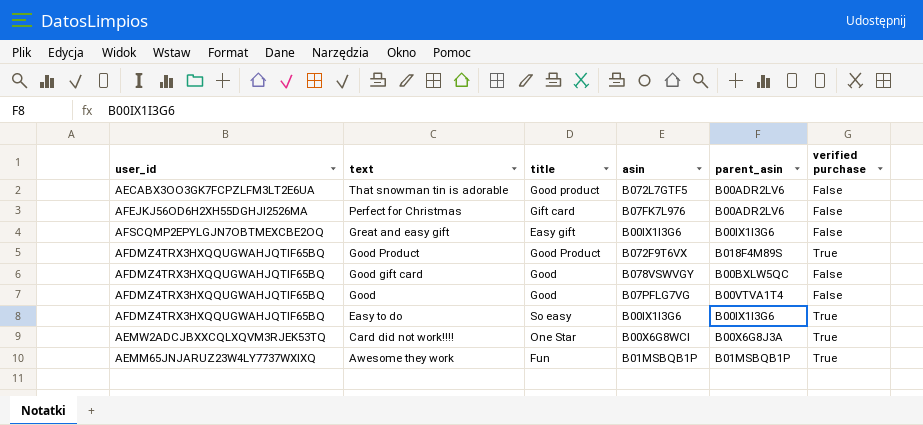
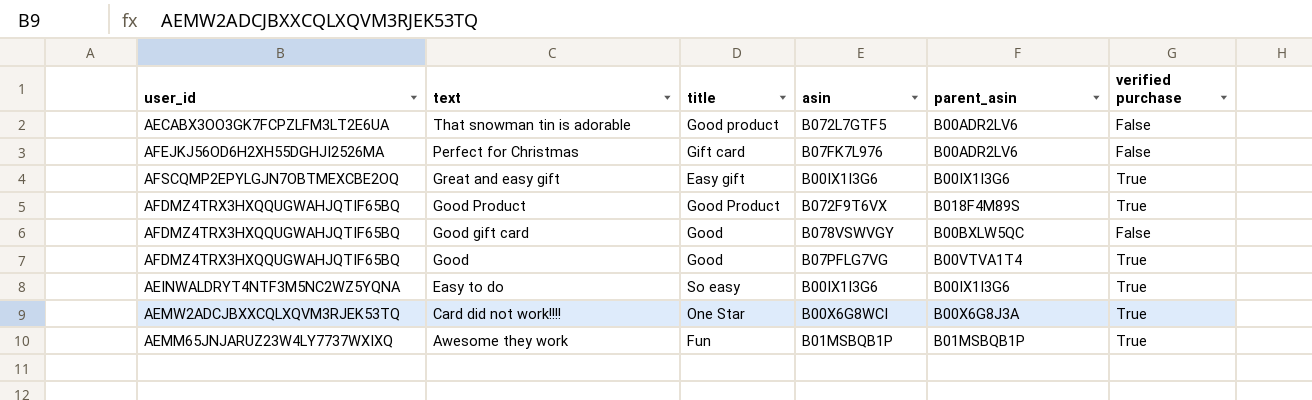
Great and easy gift | verified purchase: False -> True
Good | verified purchase: False -> True
Easy to do | user_id: AFDMZ4TRX3HXQQUGWAHJQTIF65BQ -> AEINWALDRYT4NTF3M5NC2WZ5YQNA

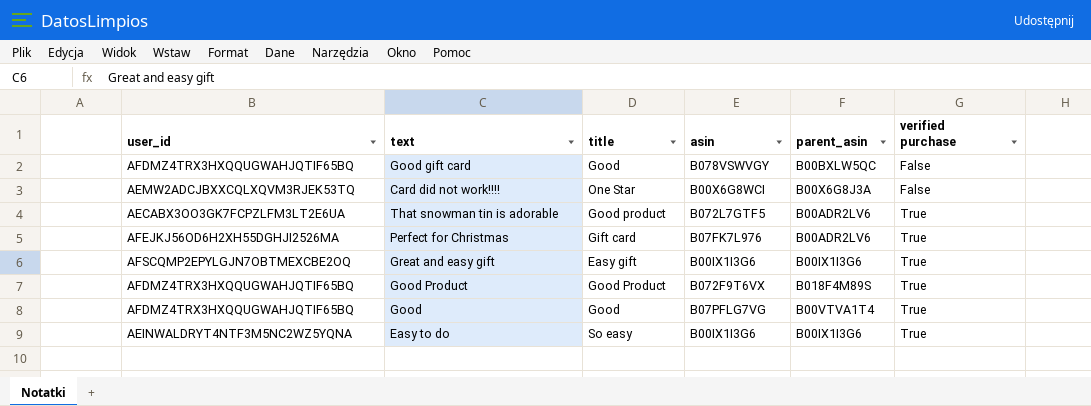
row order: text descending -> verified purchase ascending
row Awesome they work: AEMM65JNJARUZ23W4LY7737WXIXQ | Fun | B01MSBQB1P | B01MSBQB1P | True -> none
Card did not work!!!! | verified purchase: True -> False
That snowman tin is adorable | verified purchase: False -> True
Perfect for Christmas | verified purchase: False -> True

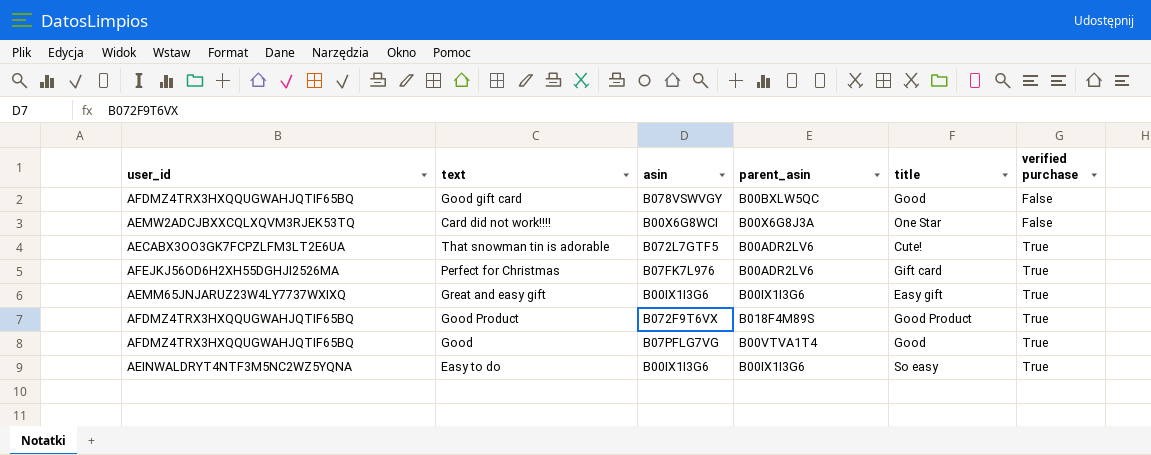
column title | position: 3 -> 5
That snowman tin is adorable | title: Good product -> Cute!
Great and easy gift | user_id: AFSCQMP2EPYLGJN7OBTMEXCBE2OQ -> AEMM65JNJARUZ23W4LY7737WXIXQ

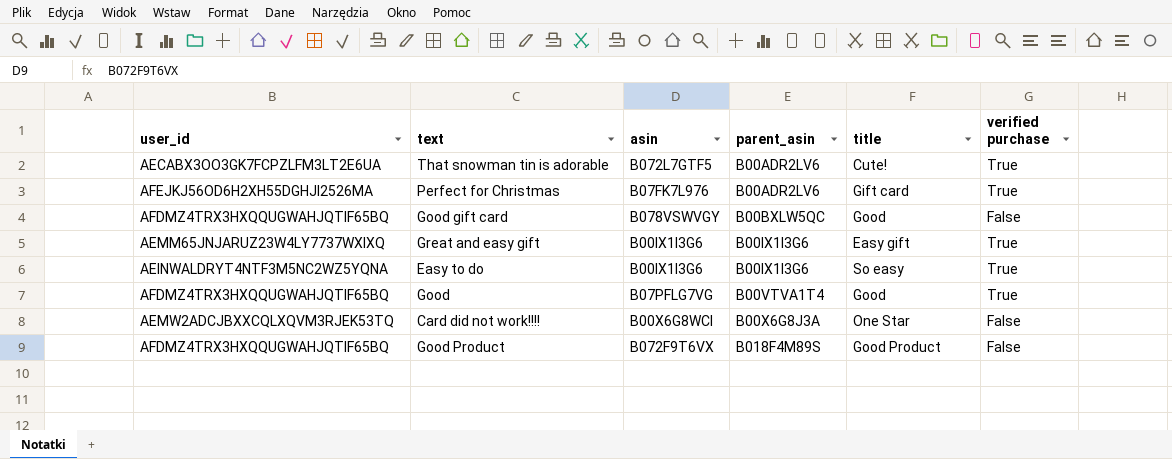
row order: verified purchase ascending -> parent_asin ascending
Good Product | verified purchase: True -> False

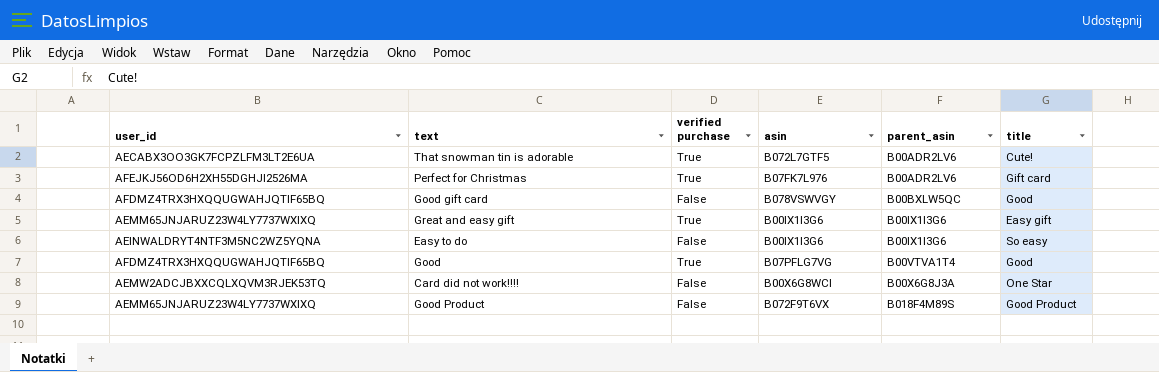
column verified purchase | position: 6 -> 3
Easy to do | verified purchase: True -> False
Good Product | user_id: AFDMZ4TRX3HXQQUGWAHJQTIF65BQ -> AEMM65JNJARUZ23W4LY7737WXIXQ

